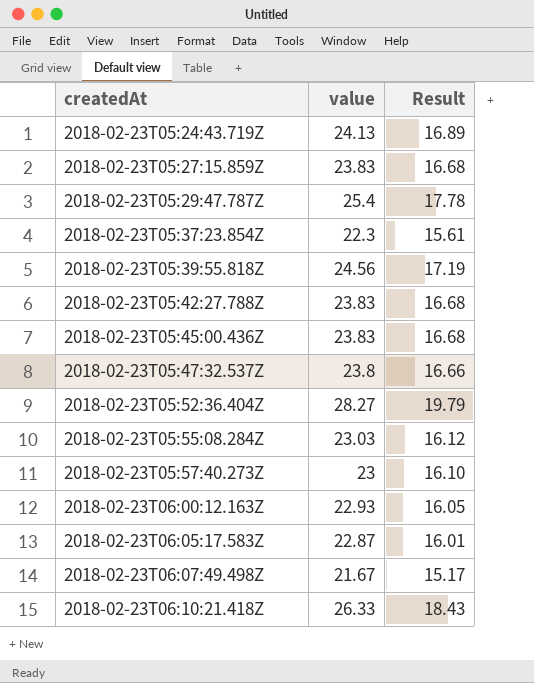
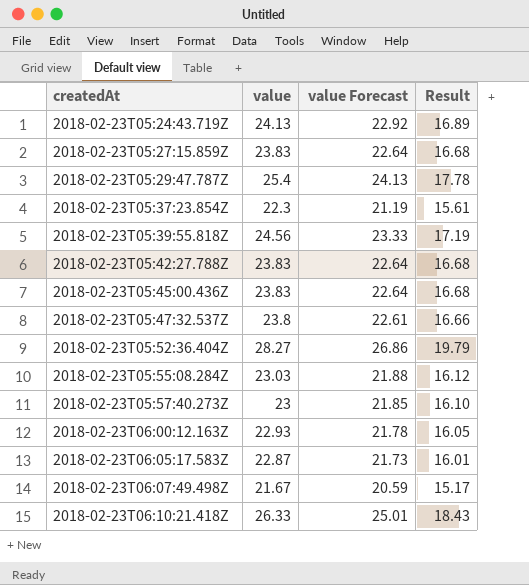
column value Forecast | formula: none -> [value] * 0.95

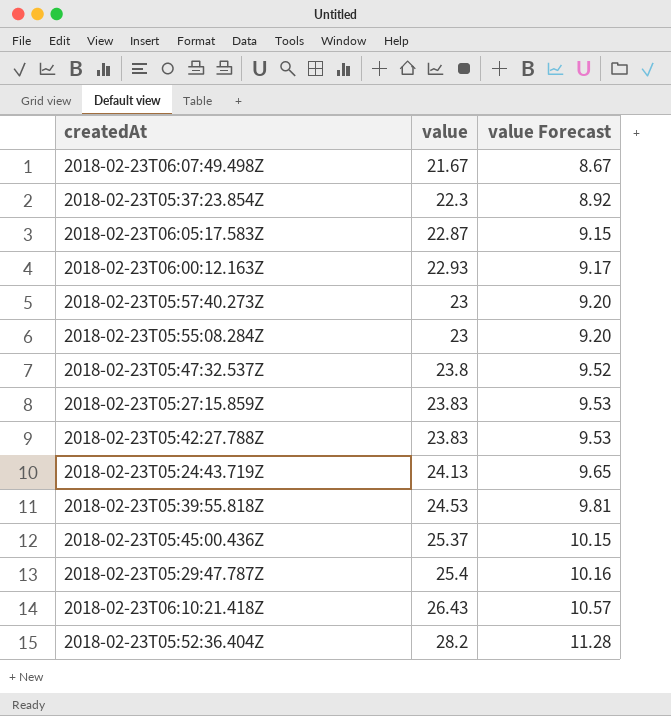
row order: createdAt ascending -> value ascending
column Result | formula: [value] * 0.7 -> none
column value Forecast | formula: [value] * 0.95 -> [value] * 0.4
2018-02-23T05:55:08.284Z | value: 23.03 -> 23
2018-02-23T05:39:55.818Z | value: 24.56 -> 24.53
2018-02-23T05:45:00.436Z | value: 23.83 -> 25.37
2018-02-23T06:10:21.418Z | value: 26.33 -> 26.43
2018-02-23T05:52:36.404Z | value: 28.27 -> 28.2

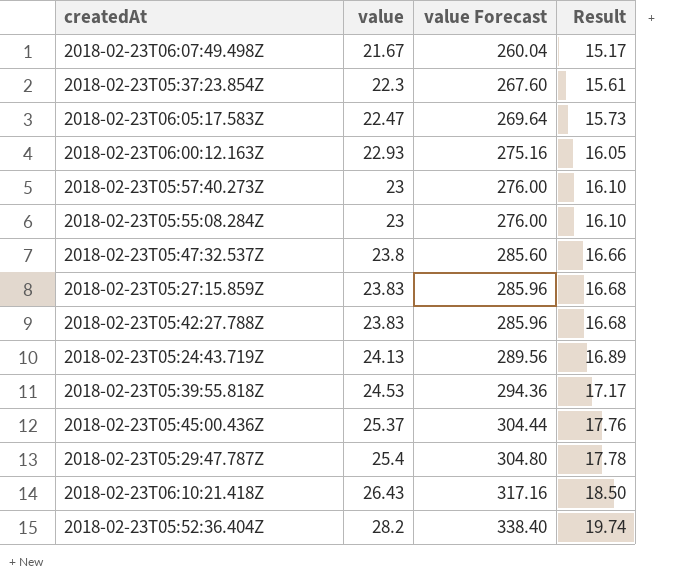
column value Forecast | formula: [value] * 0.4 -> [value] * 12
column Result | formula: none -> [value] * 0.7
2018-02-23T06:05:17.583Z | value: 22.87 -> 22.47

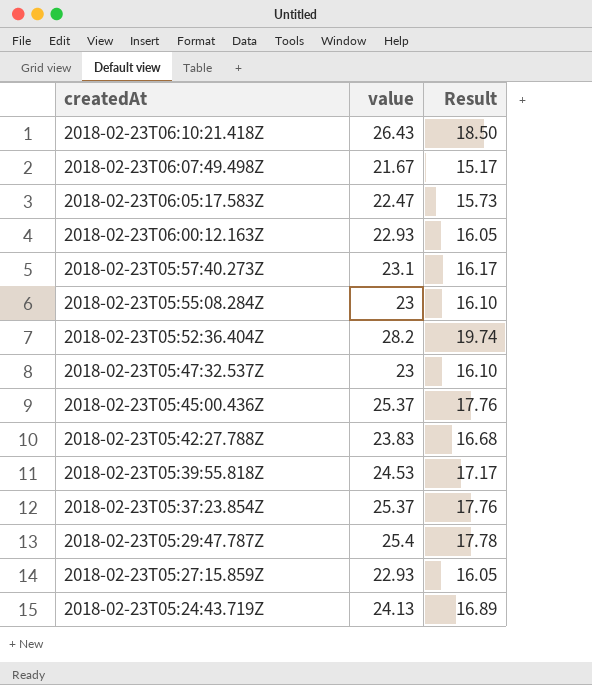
row order: value ascending -> createdAt descending
column value Forecast | formula: [value] * 12 -> none
2018-02-23T05:57:40.273Z | value: 23 -> 23.1
2018-02-23T05:57:40.273Z | Result: 16.10 -> 16.17
2018-02-23T05:47:32.537Z | value: 23.8 -> 23
2018-02-23T05:47:32.537Z | Result: 16.66 -> 16.10
2018-02-23T05:37:23.854Z | value: 22.3 -> 25.37
2018-02-23T05:37:23.854Z | Result: 15.61 -> 17.76
2018-02-23T05:27:15.859Z | value: 23.83 -> 22.93
2018-02-23T05:27:15.859Z | Result: 16.68 -> 16.05

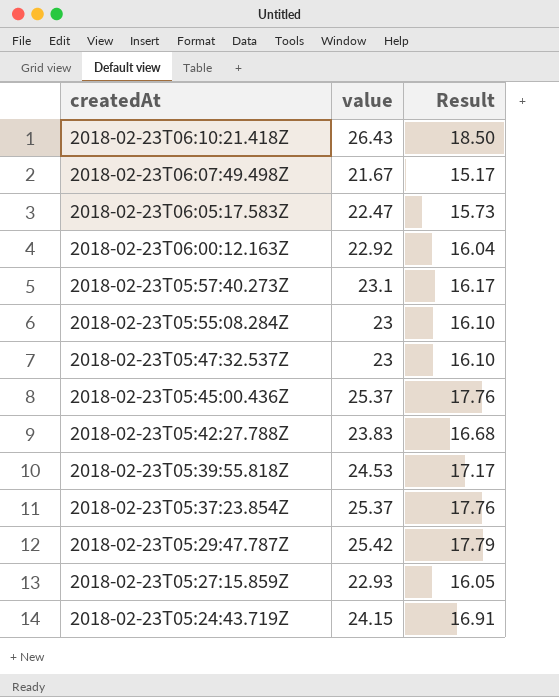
row 2018-02-23T05:52:36.404Z: 28.2 | 19.74 -> none
2018-02-23T06:00:12.163Z | value: 22.93 -> 22.92
2018-02-23T06:00:12.163Z | Result: 16.05 -> 16.04
2018-02-23T05:29:47.787Z | value: 25.4 -> 25.42
2018-02-23T05:29:47.787Z | Result: 17.78 -> 17.79
2018-02-23T05:24:43.719Z | value: 24.13 -> 24.15
2018-02-23T05:24:43.719Z | Result: 16.89 -> 16.91

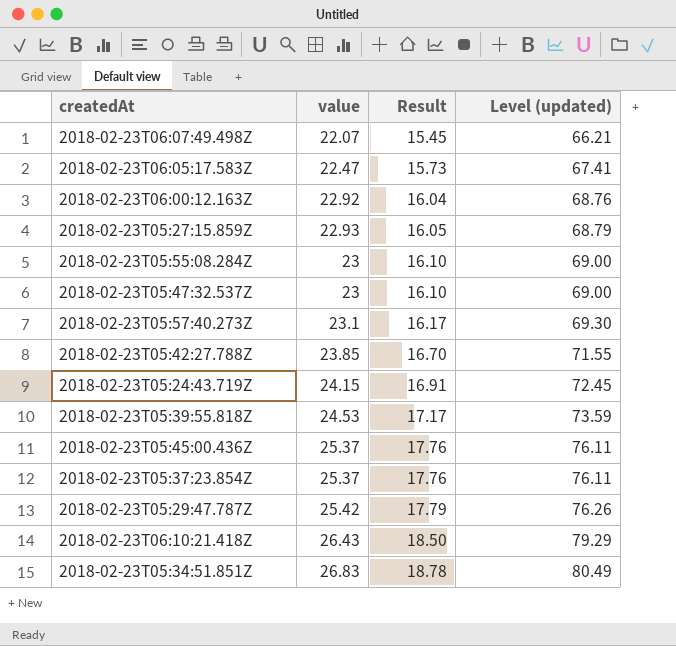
row order: createdAt descending -> value ascending
column Level (updated) | formula: none -> [value] * 3
2018-02-23T06:07:49.498Z | value: 21.67 -> 22.07
2018-02-23T06:07:49.498Z | Result: 15.17 -> 15.45
2018-02-23T05:42:27.788Z | value: 23.83 -> 23.85
2018-02-23T05:42:27.788Z | Result: 16.68 -> 16.70
row 2018-02-23T05:34:51.851Z: none -> 26.83 | 18.78 | 80.49

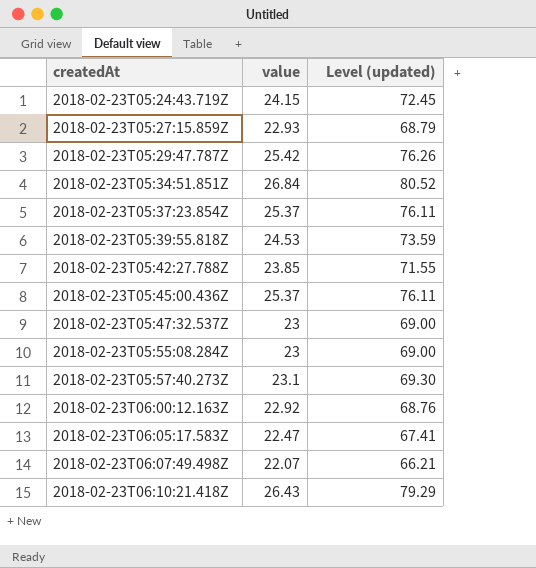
row order: value ascending -> createdAt ascending
column Result | formula: [value] * 0.7 -> none
2018-02-23T05:34:51.851Z | value: 26.83 -> 26.84
2018-02-23T05:34:51.851Z | Level (updated): 80.49 -> 80.52

